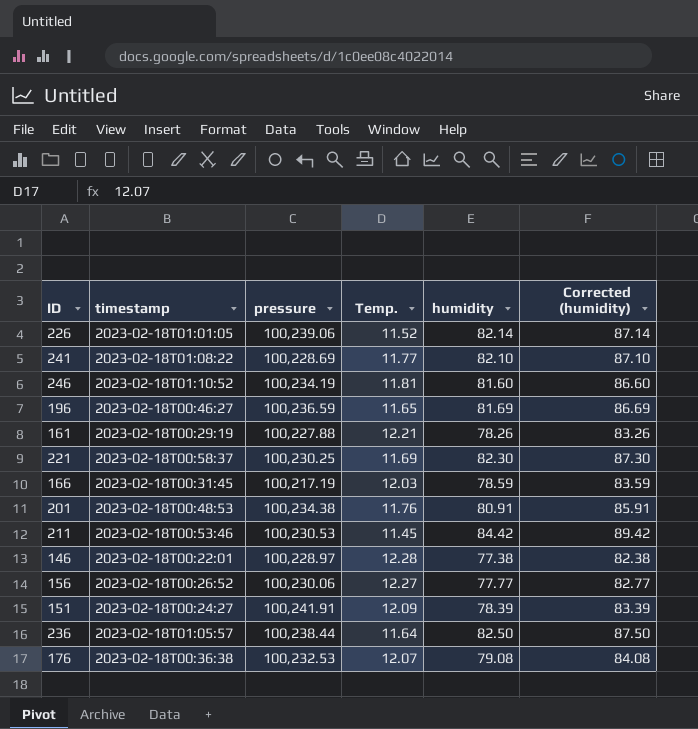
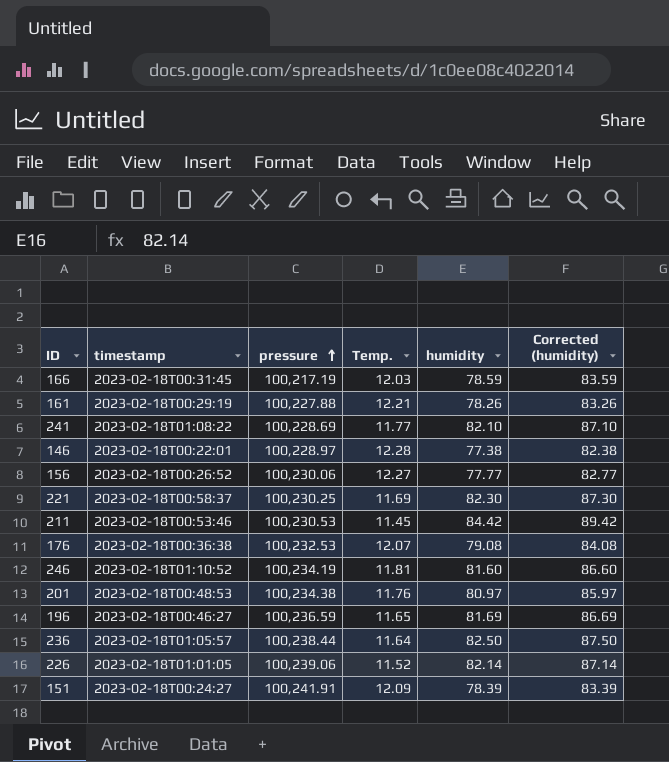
row order: none -> pressure ascending
201 | humidity: 80.91 -> 80.97
201 | Corrected (humidity): 85.91 -> 85.97

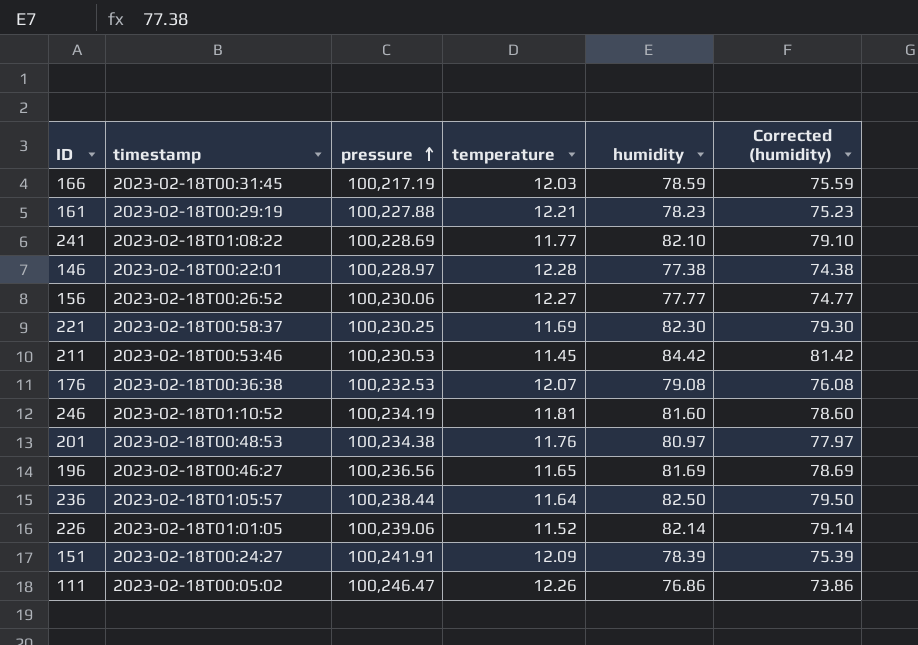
column name: Temp. -> temperature
column Corrected (humidity) | formula: [humidity] + 5 -> [humidity] - 3
161 | humidity: 78.26 -> 78.23
196 | pressure: 100,236.59 -> 100,236.56
row 111: none -> 2023-02-18T00:05:02 | 100,246.47 | 12.26 | 76.86 | 73.86

